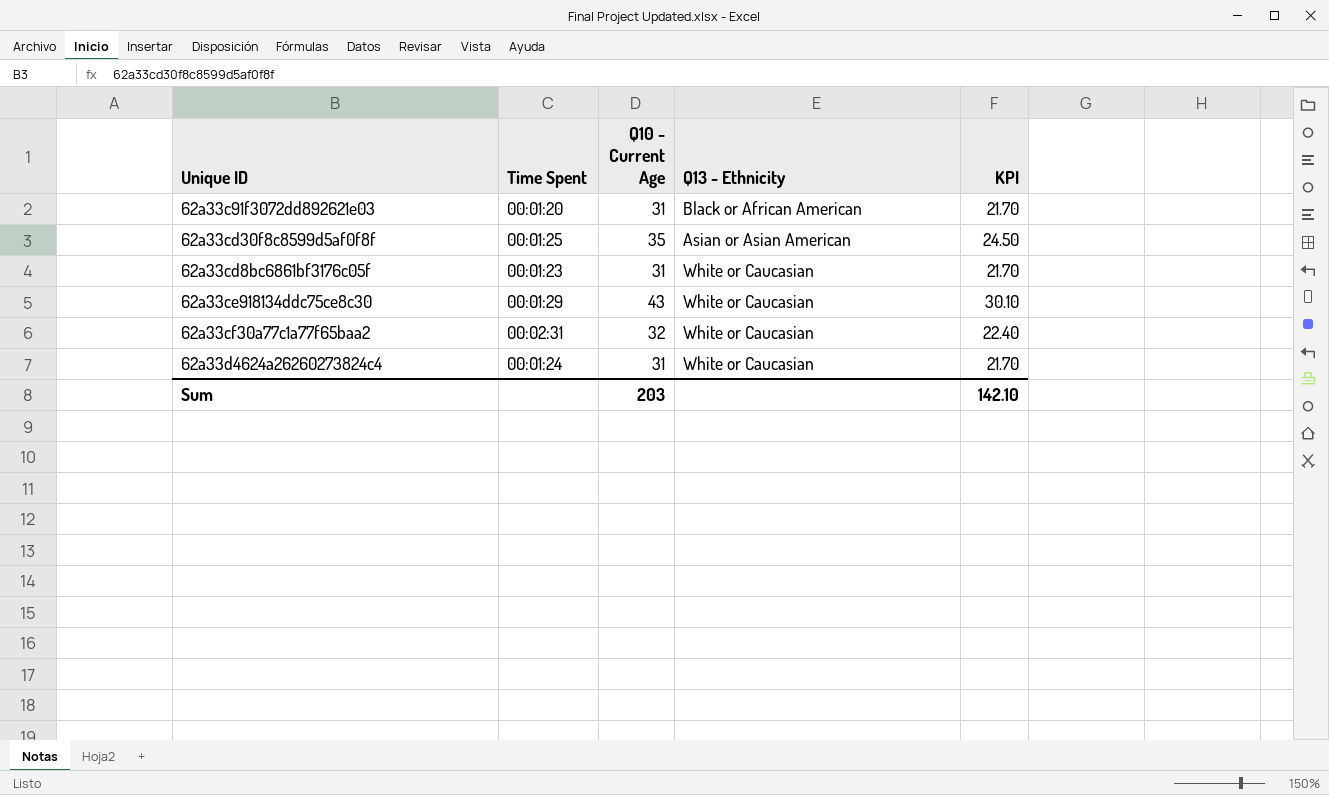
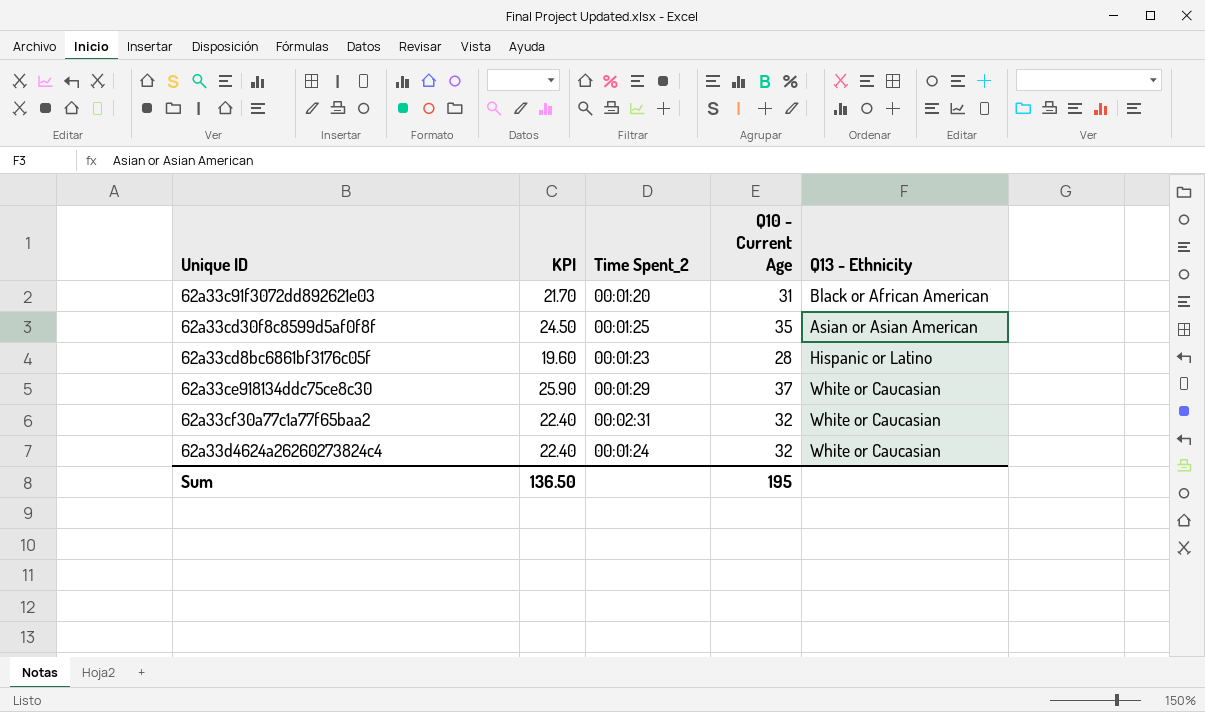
column KPI | position: 5 -> 2
column name: Time Spent -> Time Spent_2
62a33cd8bc6861bf3176c05f | KPI: 21.70 -> 19.60
62a33cd8bc6861bf3176c05f | Q10 - Current Age: 31 -> 28
62a33cd8bc6861bf3176c05f | Q13 - Ethnicity: White or Caucasian -> Hispanic or Latino
62a33ce918134ddc75ce8c30 | KPI: 30.10 -> 25.90
62a33ce918134ddc75ce8c30 | Q10 - Current Age: 43 -> 37
62a33d4624a26260273824c4 | KPI: 21.70 -> 22.40
62a33d4624a26260273824c4 | Q10 - Current Age: 31 -> 32
Sum | KPI: 142.10 -> 136.50
Sum | Q10 - Current Age: 203 -> 195

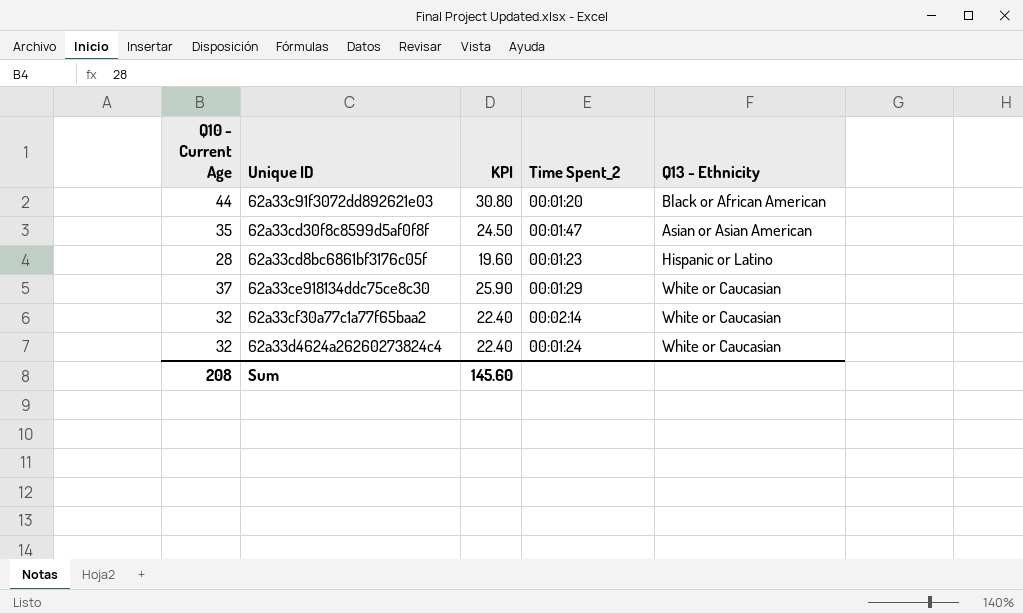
column Q10 - Current Age | position: 4 -> 1
62a33c91f3072dd892621e03 | Q10 - Current Age: 31 -> 44
62a33c91f3072dd892621e03 | KPI: 21.70 -> 30.80
62a33cd30f8c8599d5af0f8f | Time Spent_2: 00:01:25 -> 00:01:47
62a33cf30a77c1a77f65baa2 | Time Spent_2: 00:02:31 -> 00:02:14
Sum | Q10 - Current Age: 195 -> 208
Sum | KPI: 136.50 -> 145.60

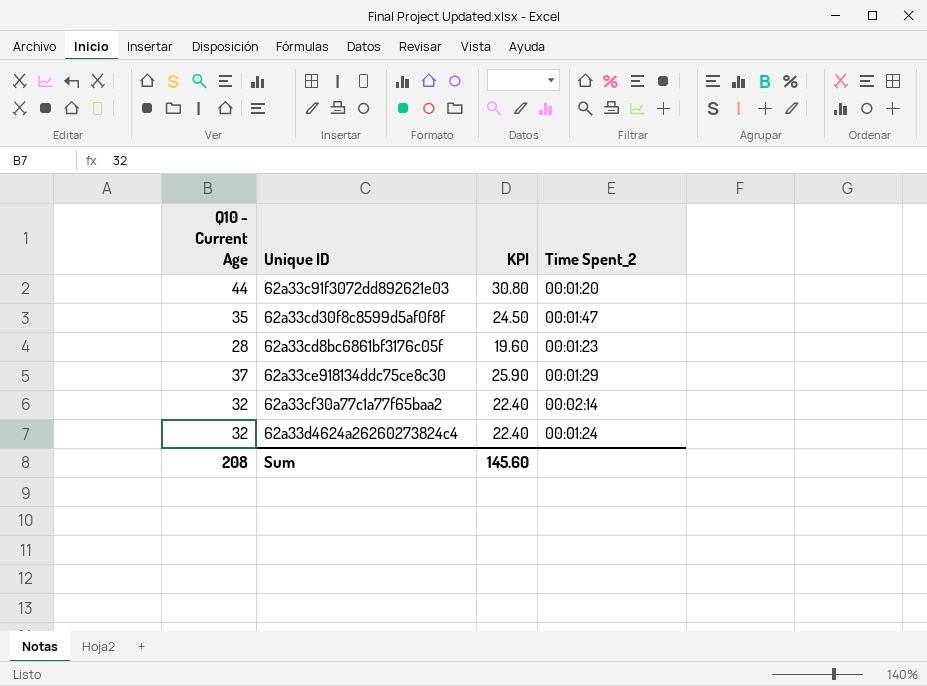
column Q13 - Ethnicity | position: 5 -> none

